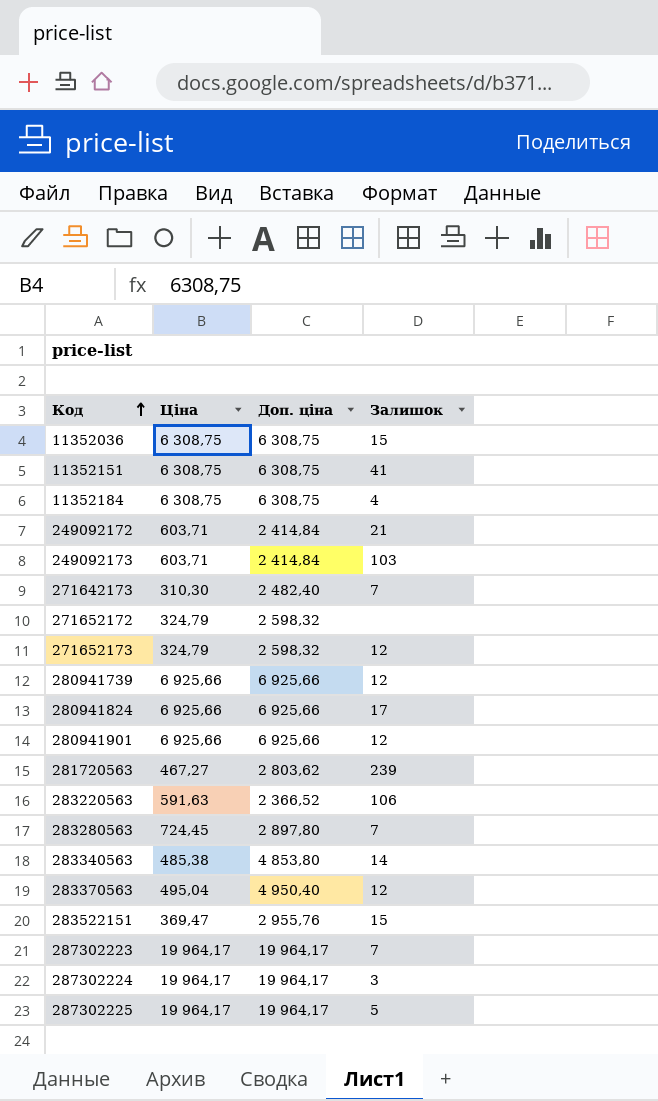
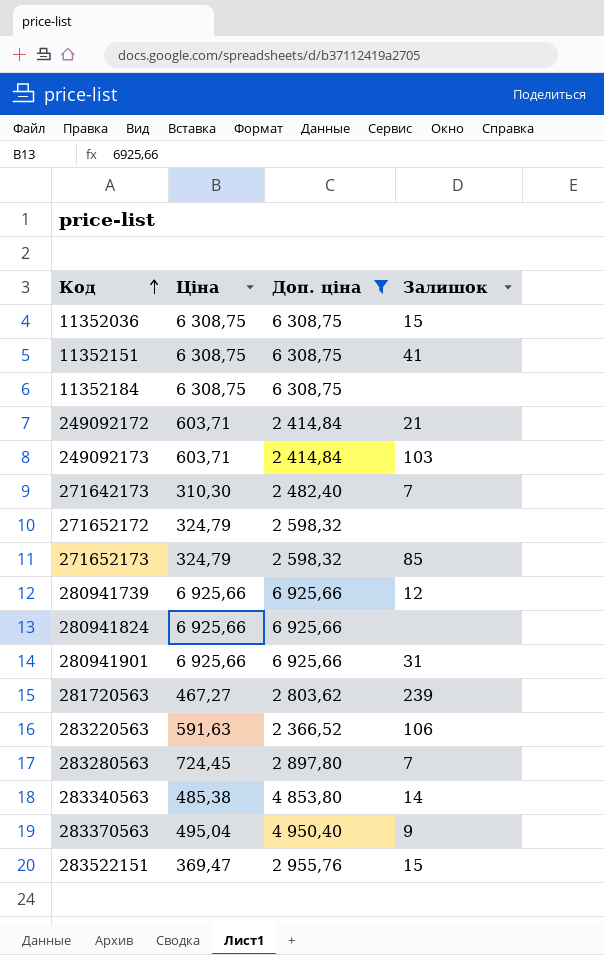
filter: none -> Доп. ціна != 19 964,17
11352184 | Залишок: 4 -> none
271652173 | Залишок: 12 -> 85
280941824 | Залишок: 17 -> none
280941901 | Залишок: 12 -> 31
283370563 | Залишок: 12 -> 9

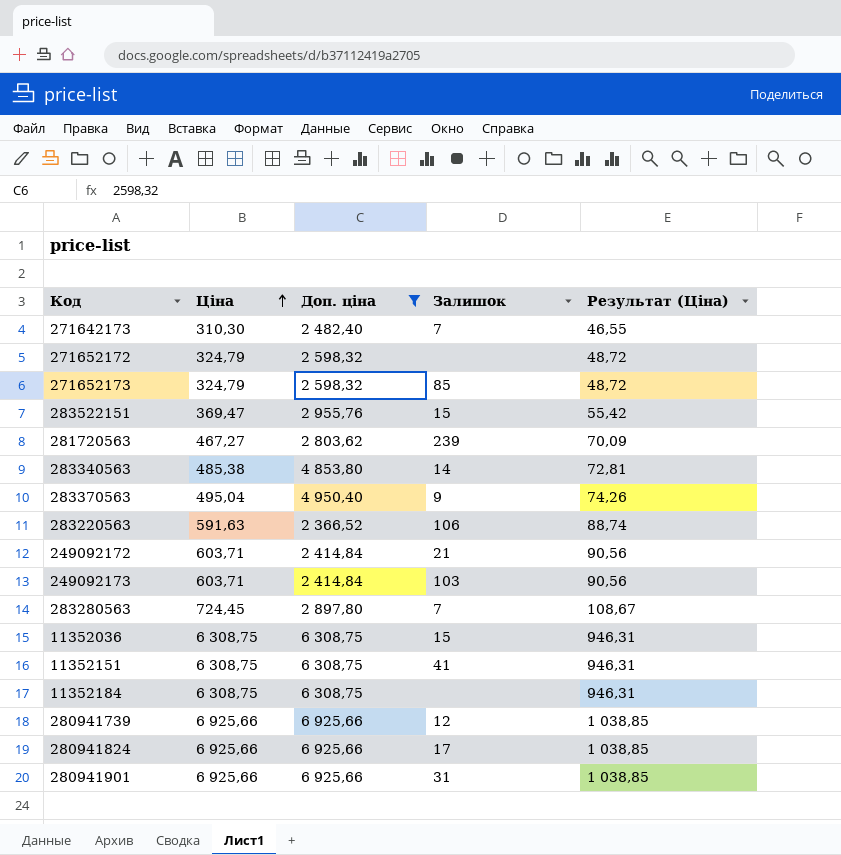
row order: Код ascending -> Ціна ascending
column Результат (Ціна) | formula: none -> [Ціна] * 0,15
280941824 | Залишок: none -> 17

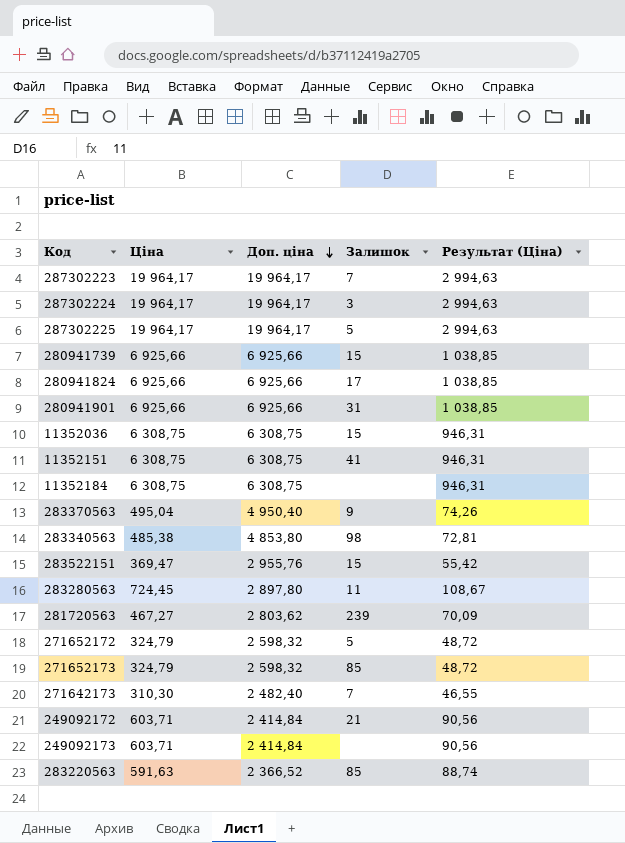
filter: Доп. ціна != 19 964,17 -> none
row order: Ціна ascending -> Доп. ціна descending
280941739 | Залишок: 12 -> 15
283340563 | Залишок: 14 -> 98
283280563 | Залишок: 7 -> 11
271652172 | Залишок: none -> 5
249092173 | Залишок: 103 -> none
283220563 | Залишок: 106 -> 85

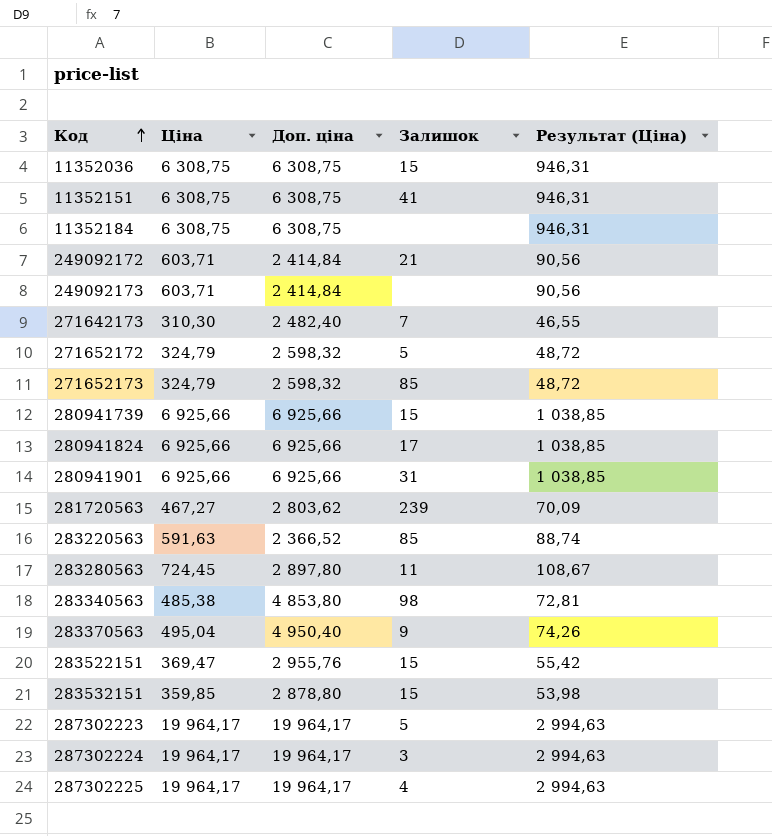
row order: Доп. ціна descending -> Код ascending
row 283532151: none -> 359,85 | 2 878,80 | 15 | 53,98
287302223 | Залишок: 7 -> 5
287302225 | Залишок: 5 -> 4

